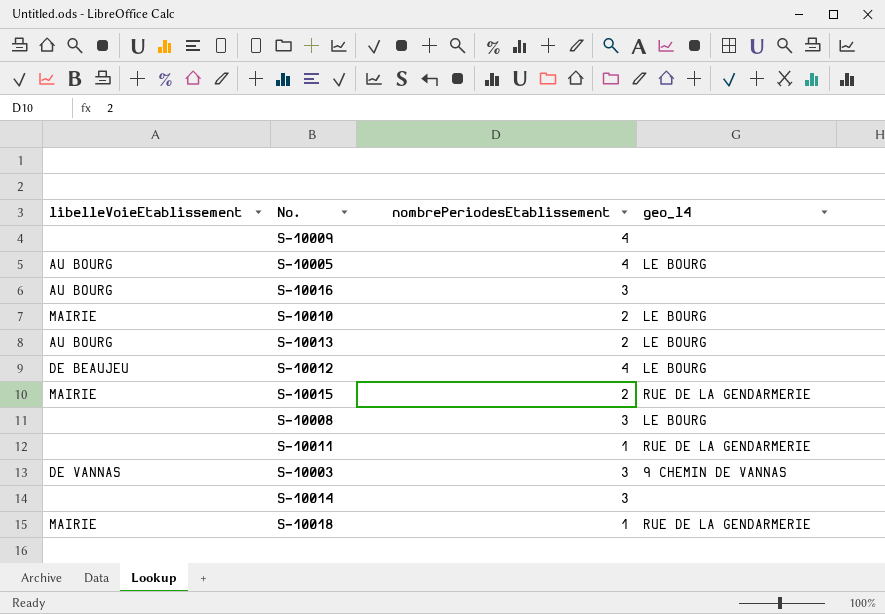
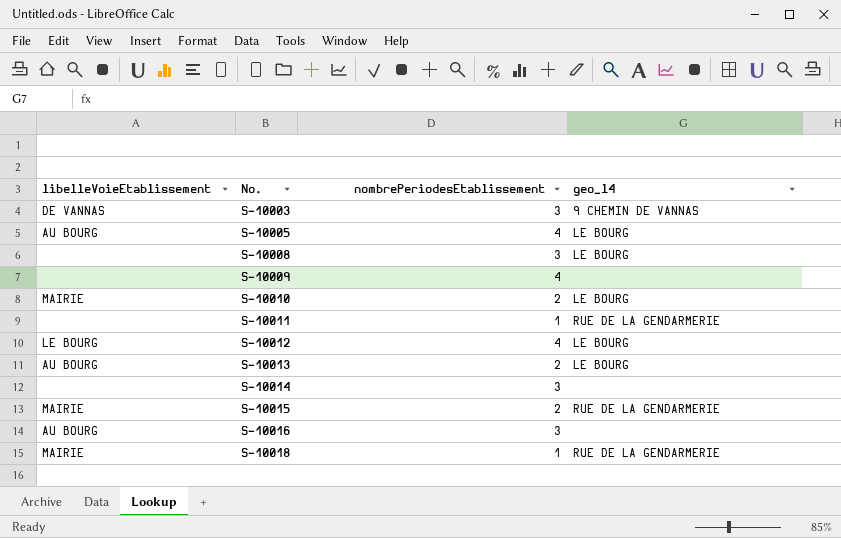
row order: none -> No. ascending
S-10012 | libelleVoieEtablissement: DE BEAUJEU -> LE BOURG

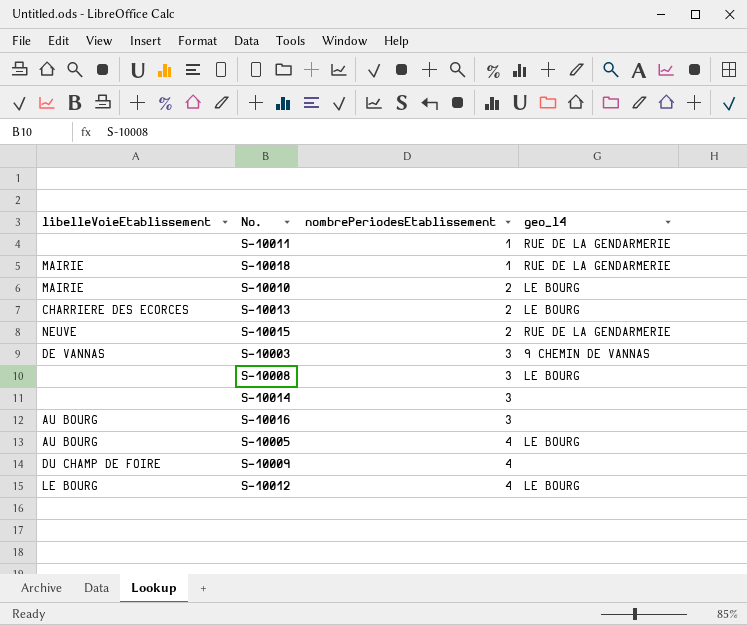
row order: No. ascending -> nombrePeriodesEtablissement ascending
S-10013 | libelleVoieEtablissement: AU BOURG -> CHARRIERE DES ECORCES
S-10015 | libelleVoieEtablissement: MAIRIE -> NEUVE
S-10009 | libelleVoieEtablissement: none -> DU CHAMP DE FOIRE

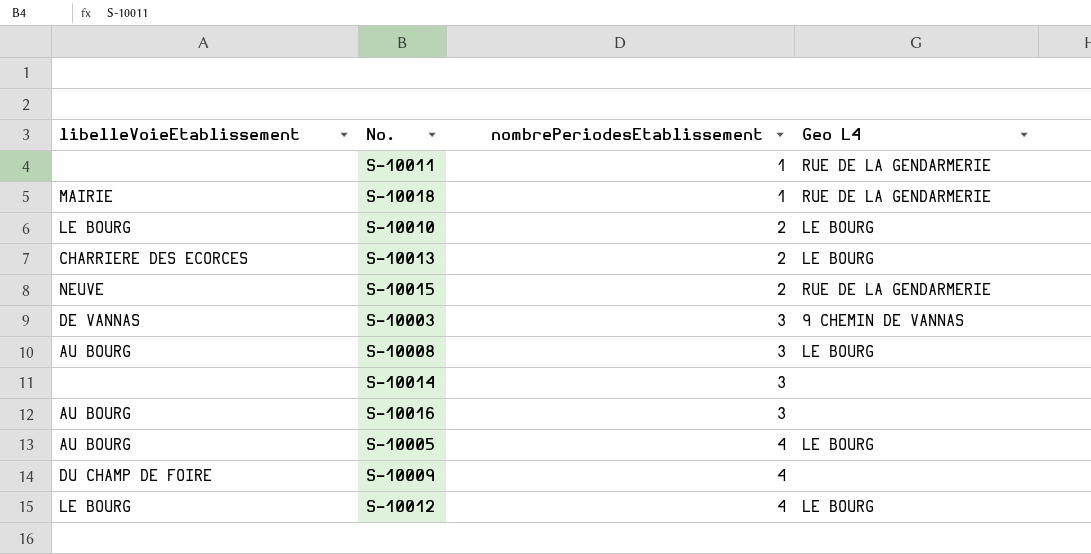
column name: geo_l4 -> Geo L4
S-10010 | libelleVoieEtablissement: MAIRIE -> LE BOURG
S-10008 | libelleVoieEtablissement: none -> AU BOURG

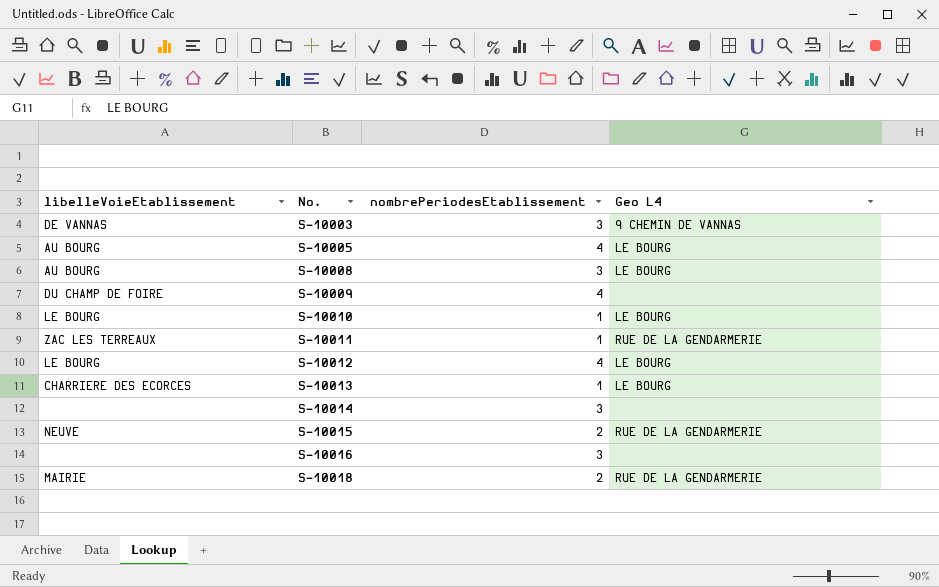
row order: nombrePeriodesEtablissement ascending -> No. ascending
S-10010 | nombrePeriodesEtablissement: 2 -> 1
S-10011 | libelleVoieEtablissement: none -> ZAC LES TERREAUX
S-10013 | nombrePeriodesEtablissement: 2 -> 1
S-10016 | libelleVoieEtablissement: AU BOURG -> none
S-10018 | nombrePeriodesEtablissement: 1 -> 2

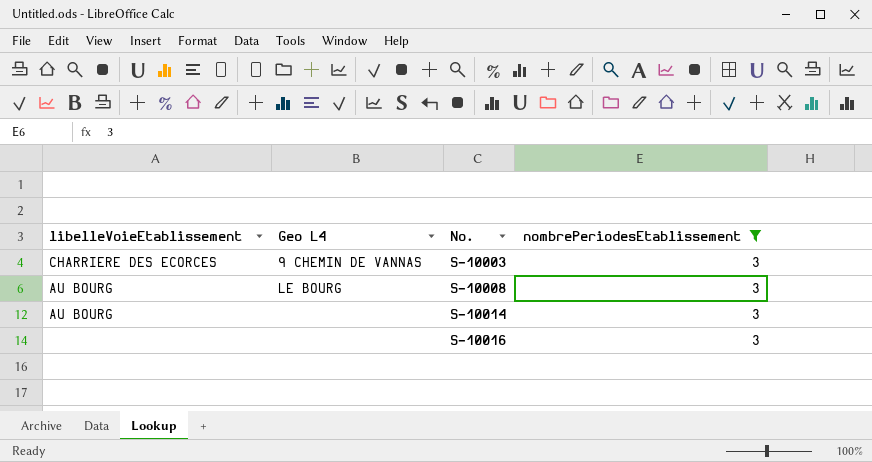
filter: none -> nombrePeriodesEtablissement = 3
column Geo L4 | position: 4 -> 2
S-10003 | libelleVoieEtablissement: DE VANNAS -> CHARRIERE DES ECORCES
S-10014 | libelleVoieEtablissement: none -> AU BOURG

